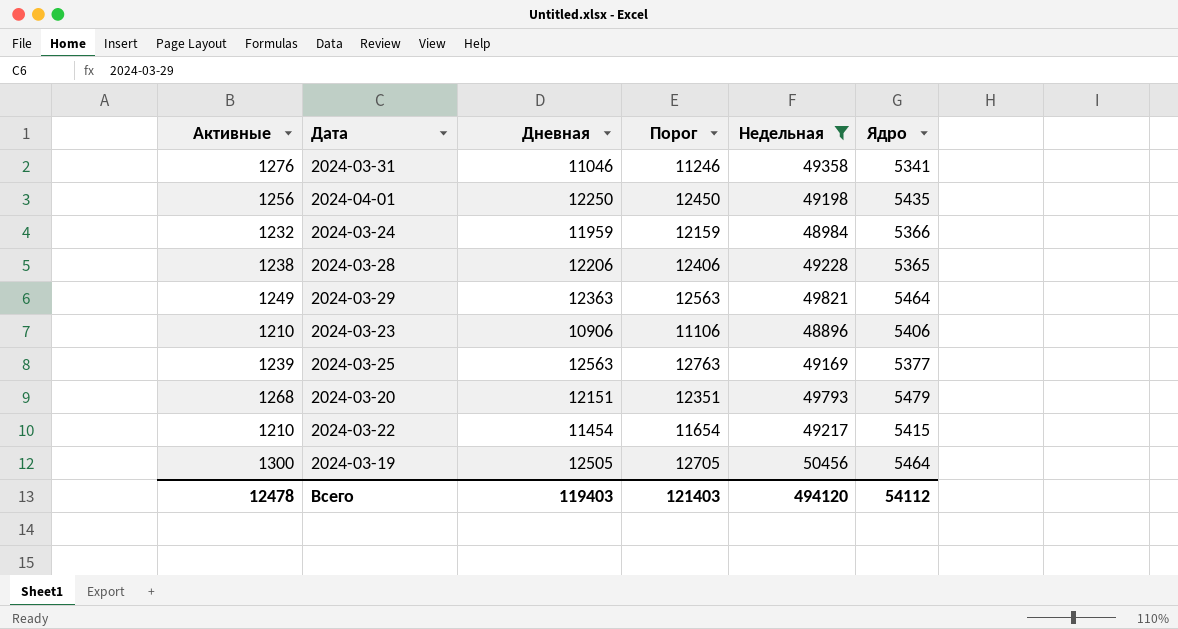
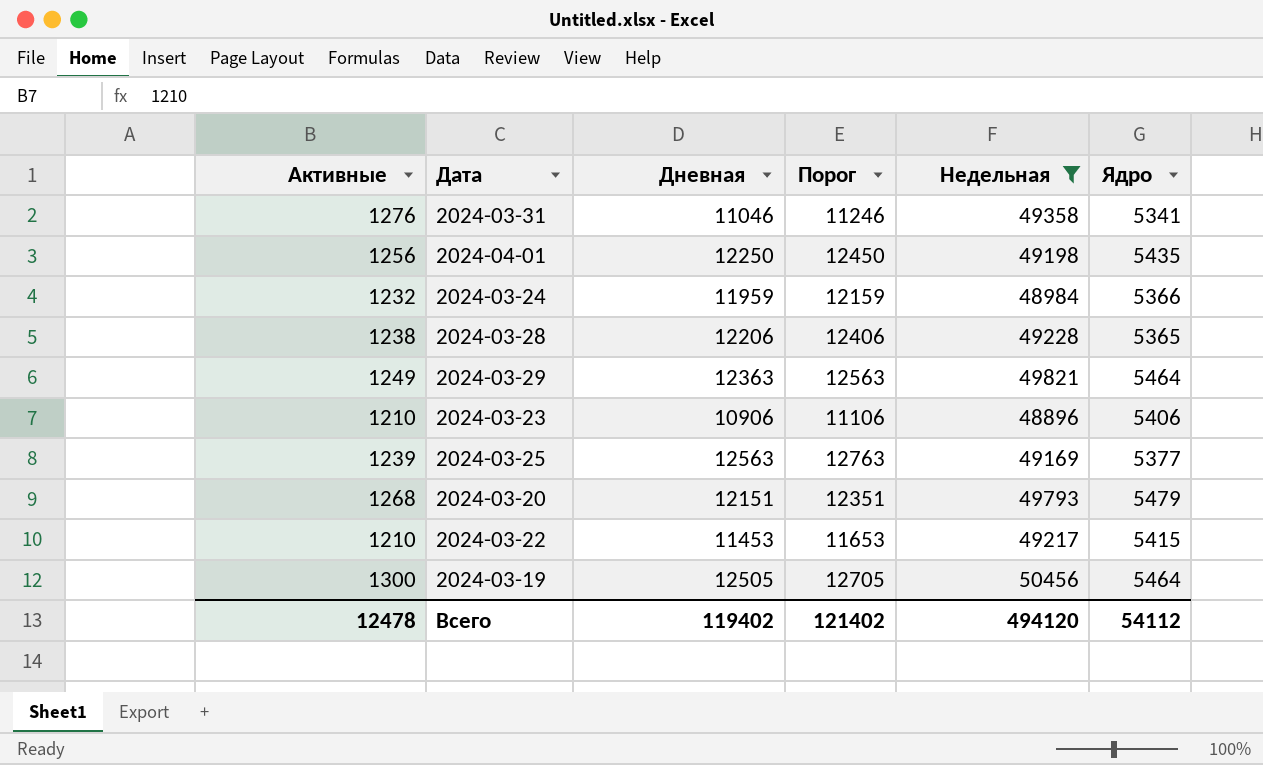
2024-03-22 | Дневная: 11454 -> 11453
2024-03-22 | Порог: 11654 -> 11653
Всего | Дневная: 119403 -> 119402
Всего | Порог: 121403 -> 121402

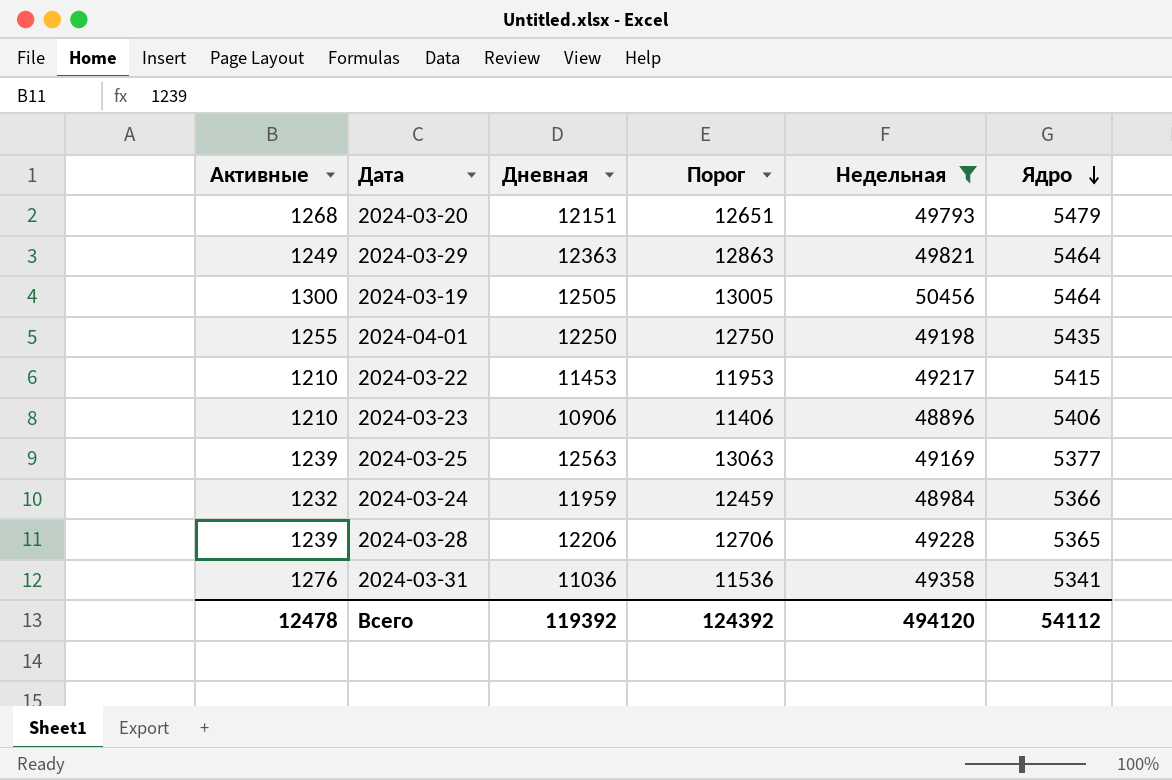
row order: none -> Ядро descending
column Порог | formula: [Дневная] + 200 -> [Дневная] + 500
2024-04-01 | Активные: 1256 -> 1255
2024-03-28 | Активные: 1238 -> 1239
2024-03-31 | Дневная: 11046 -> 11036
Всего | Дневная: 119402 -> 119392
Всего | Порог: 121402 -> 124392

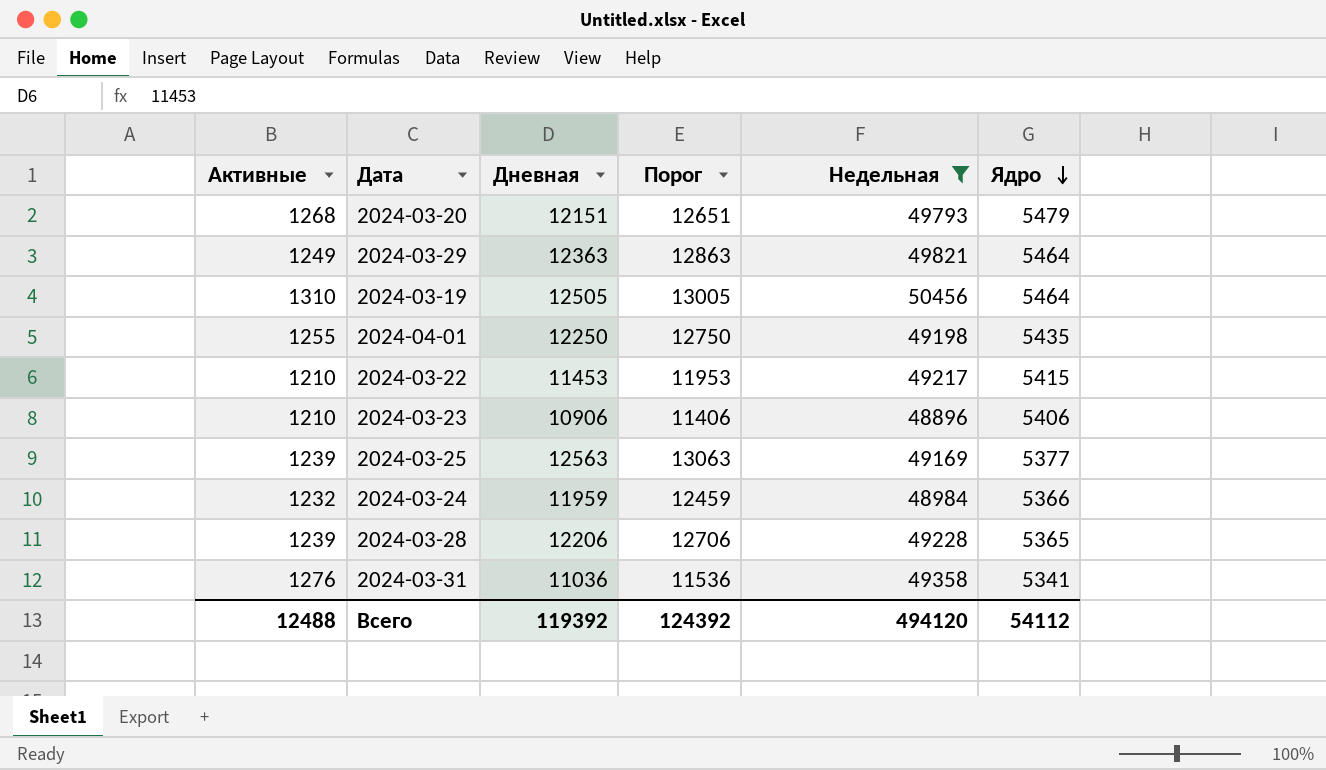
2024-03-19 | Активные: 1300 -> 1310
Всего | Активные: 12478 -> 12488

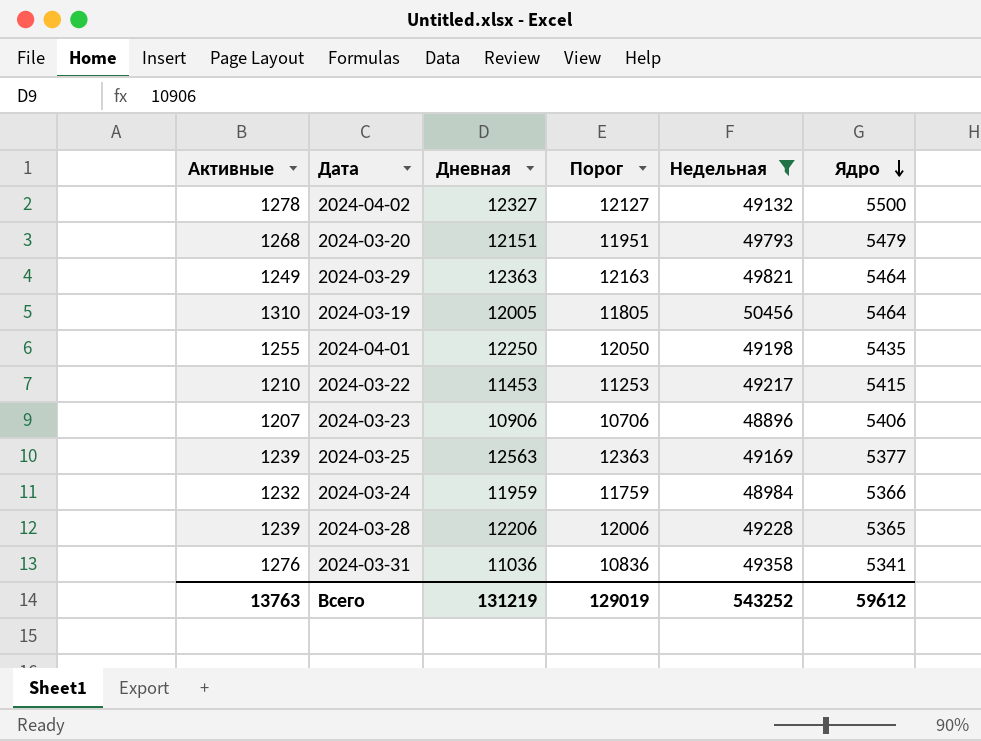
column Порог | formula: [Дневная] + 500 -> [Дневная] - 200
row 2024-04-02: none -> 1278 | 12327 | 12127 | 49132 | 5500
2024-03-19 | Дневная: 12505 -> 12005
2024-03-23 | Активные: 1210 -> 1207
Всего | Активные: 12488 -> 13763
Всего | Дневная: 119392 -> 131219
Всего | Порог: 124392 -> 129019
Всего | Недельная: 494120 -> 543252
Всего | Ядро: 54112 -> 59612

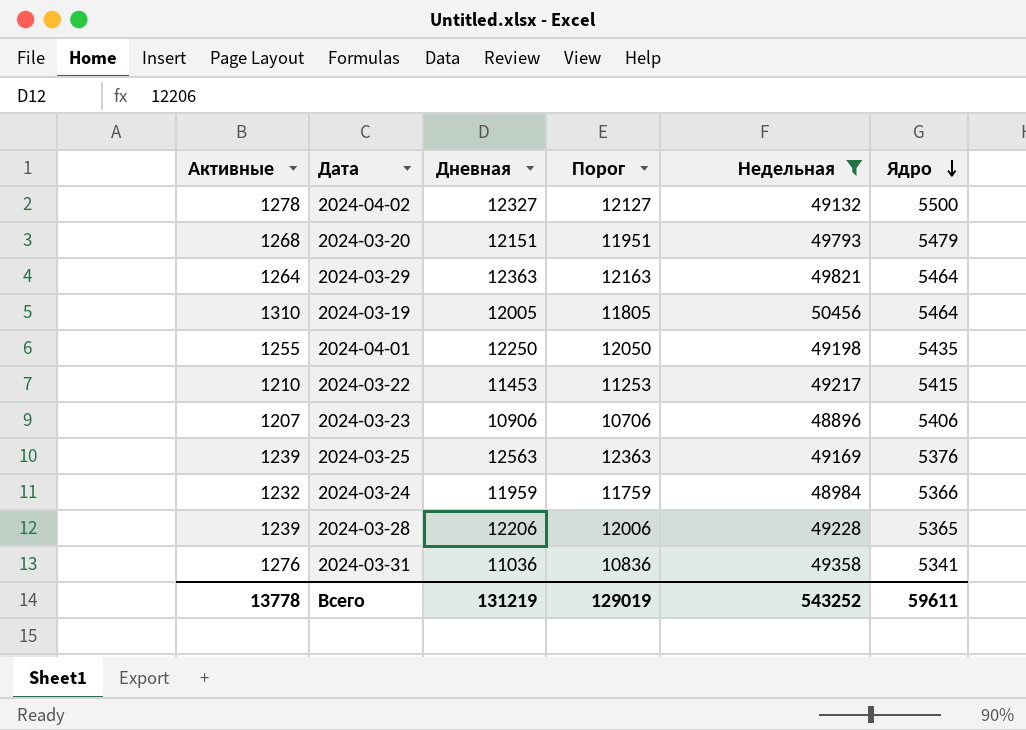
2024-03-29 | Активные: 1249 -> 1264
2024-03-25 | Ядро: 5377 -> 5376
Всего | Активные: 13763 -> 13778
Всего | Ядро: 59612 -> 59611

